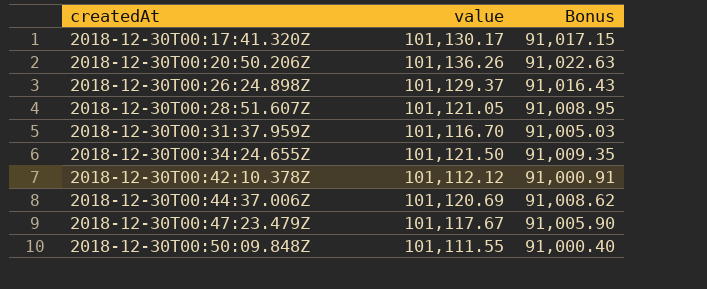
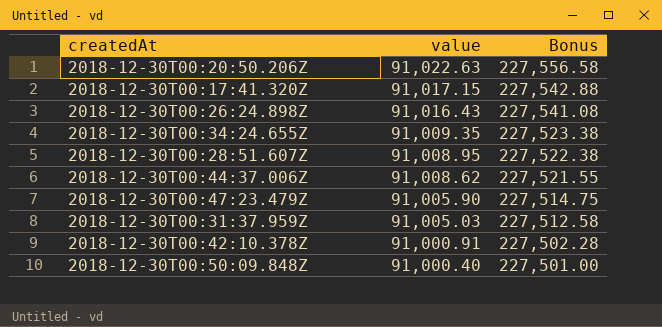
row order: createdAt ascending -> value descending
column Bonus | formula: [value] * 0.9 -> [value] * 2.5
2018-12-30T00:20:50.206Z | value: 101,136.26 -> 91,022.63
2018-12-30T00:17:41.320Z | value: 101,130.17 -> 91,017.15
2018-12-30T00:26:24.898Z | value: 101,129.37 -> 91,016.43
2018-12-30T00:34:24.655Z | value: 101,121.50 -> 91,009.35
2018-12-30T00:28:51.607Z | value: 101,121.05 -> 91,008.95
2018-12-30T00:44:37.006Z | value: 101,120.69 -> 91,008.62
2018-12-30T00:47:23.479Z | value: 101,117.67 -> 91,005.90
2018-12-30T00:31:37.959Z | value: 101,116.70 -> 91,005.03
2018-12-30T00:42:10.378Z | value: 101,112.12 -> 91,000.91
2018-12-30T00:50:09.848Z | value: 101,111.55 -> 91,000.40

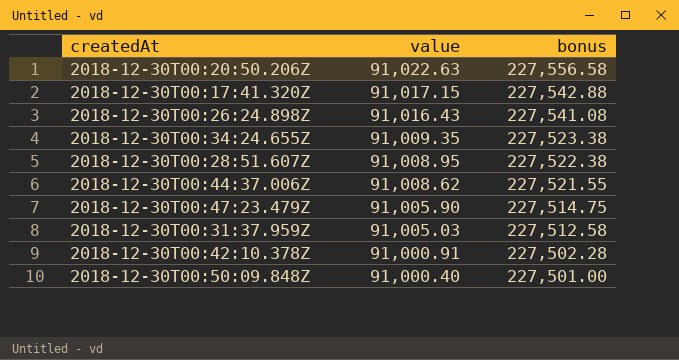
column name: Bonus -> bonus

